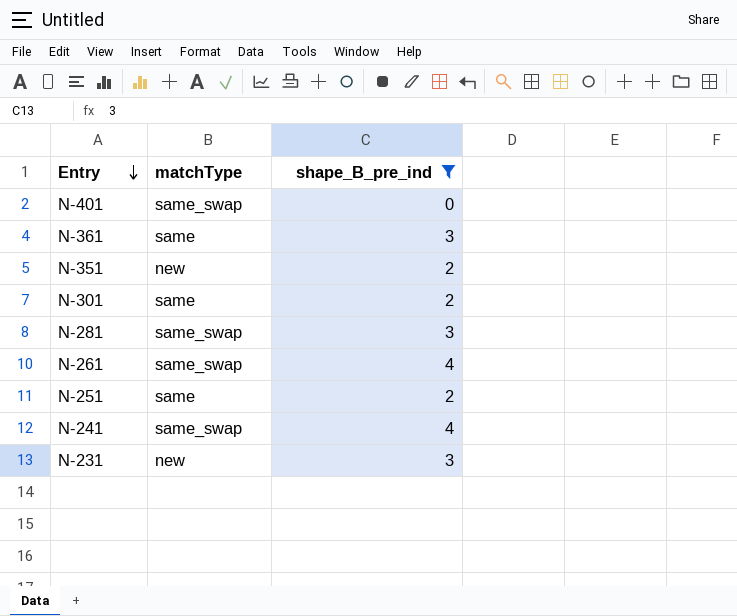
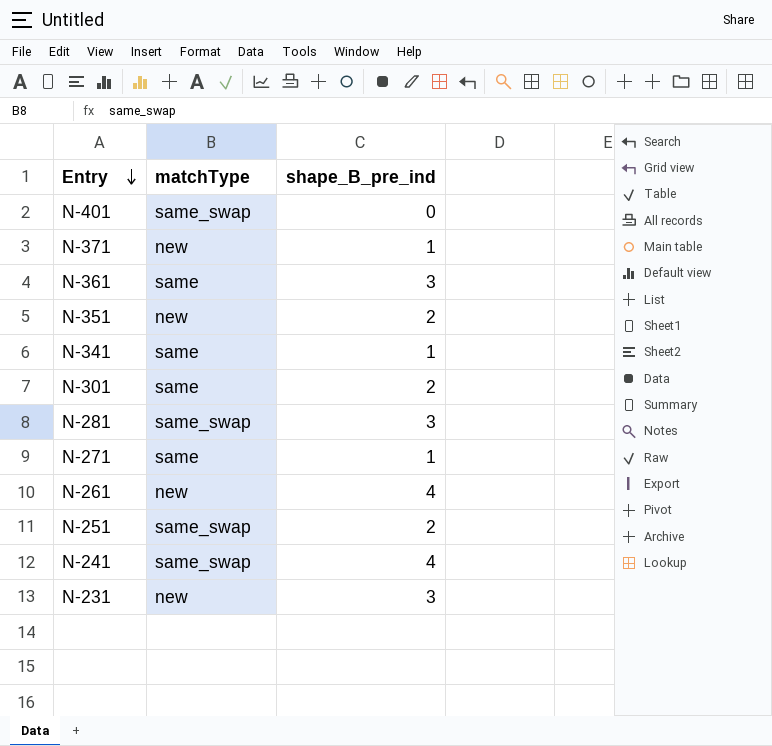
filter: shape_B_pre_ind != 1 -> none
N-261 | matchType: same_swap -> new
N-251 | matchType: same -> same_swap

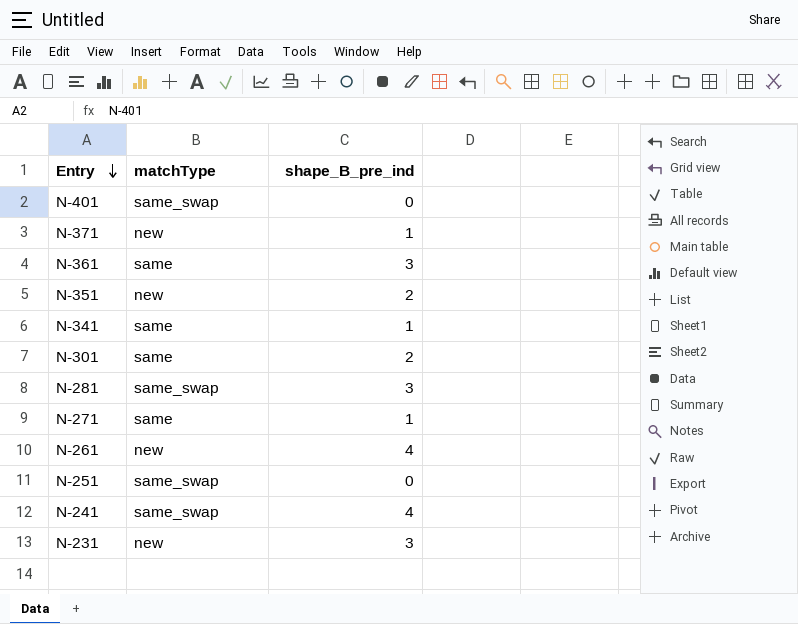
N-251 | shape_B_pre_ind: 2 -> 0

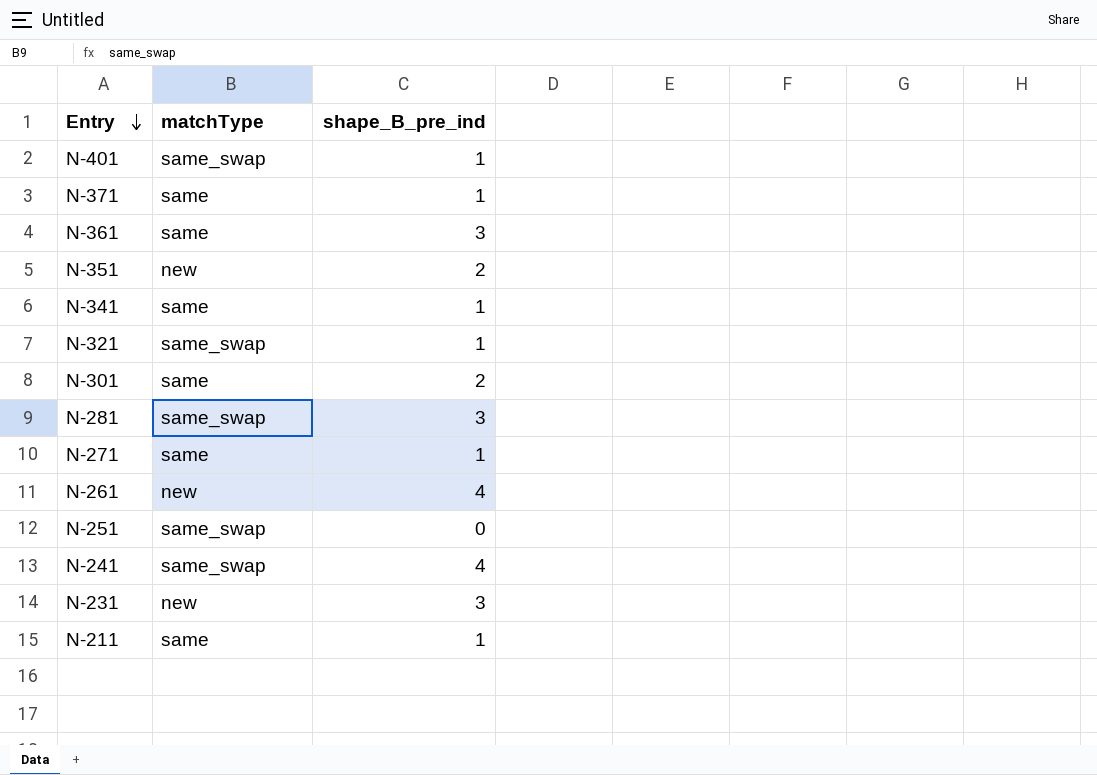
N-401 | shape_B_pre_ind: 0 -> 1
N-371 | matchType: new -> same
row N-321: none -> same_swap | 1
row N-211: none -> same | 1

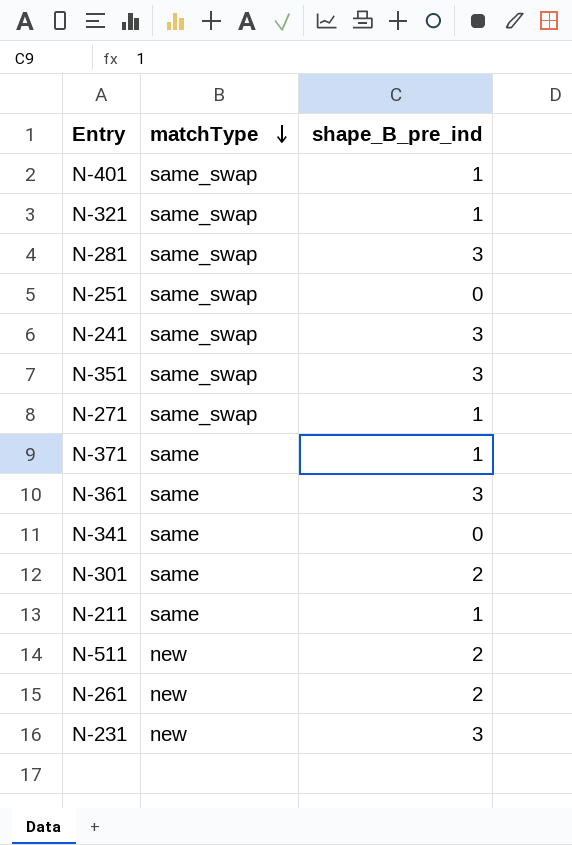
row order: Entry descending -> matchType descending
N-241 | shape_B_pre_ind: 4 -> 3
N-351 | matchType: new -> same_swap
N-351 | shape_B_pre_ind: 2 -> 3
N-271 | matchType: same -> same_swap
N-341 | shape_B_pre_ind: 1 -> 0
row N-511: none -> new | 2
N-261 | shape_B_pre_ind: 4 -> 2

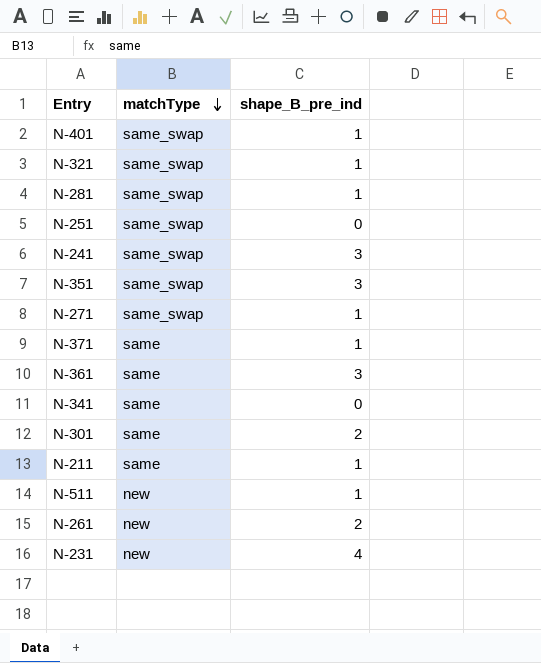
N-281 | shape_B_pre_ind: 3 -> 1
N-511 | shape_B_pre_ind: 2 -> 1
N-231 | shape_B_pre_ind: 3 -> 4

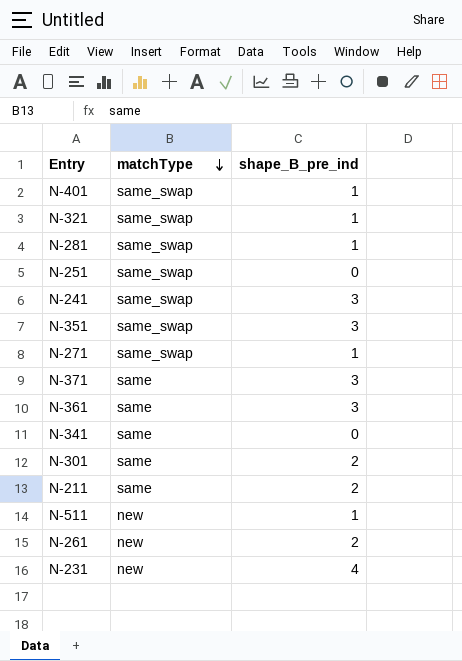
N-371 | shape_B_pre_ind: 1 -> 3
N-211 | shape_B_pre_ind: 1 -> 2

